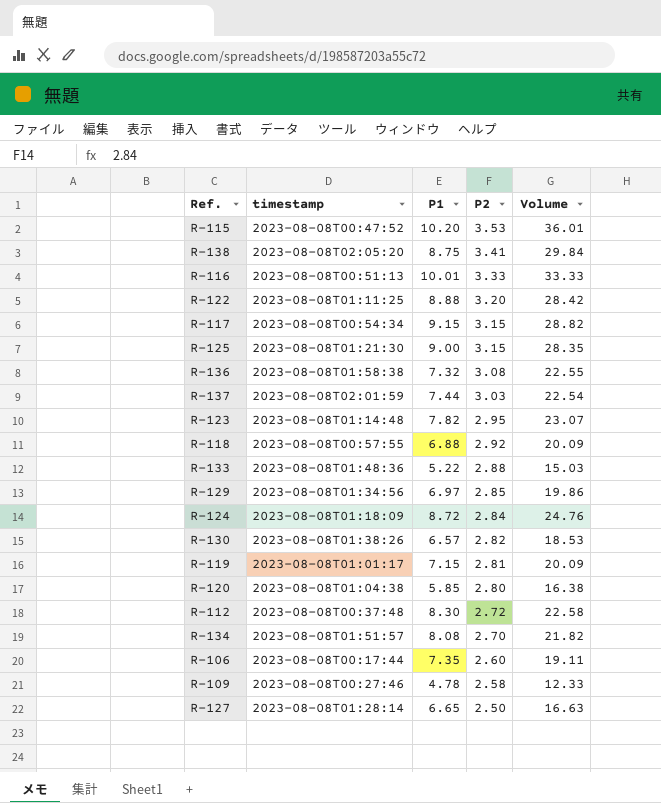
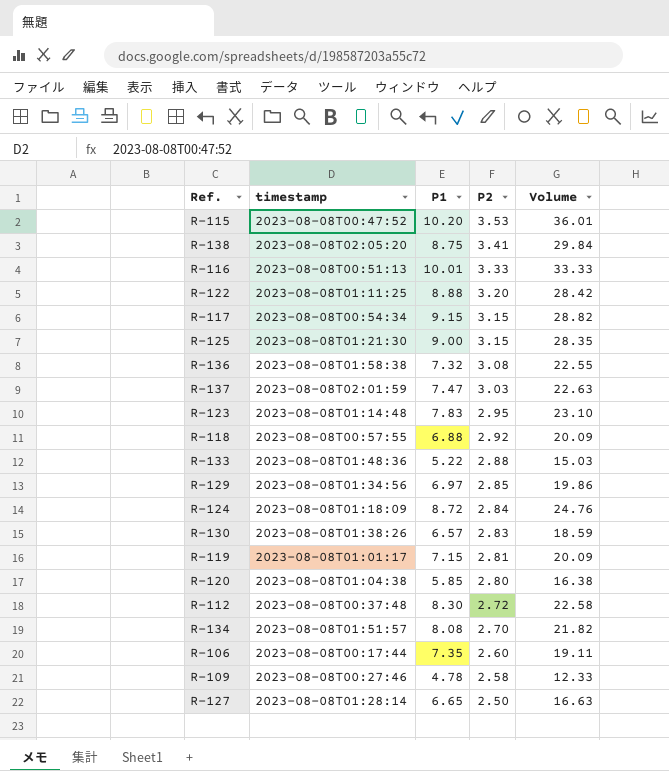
R-137 | P1: 7.44 -> 7.47
R-137 | Volume: 22.54 -> 22.63
R-123 | P1: 7.82 -> 7.83
R-123 | Volume: 23.07 -> 23.10
R-130 | P2: 2.82 -> 2.83
R-130 | Volume: 18.53 -> 18.59

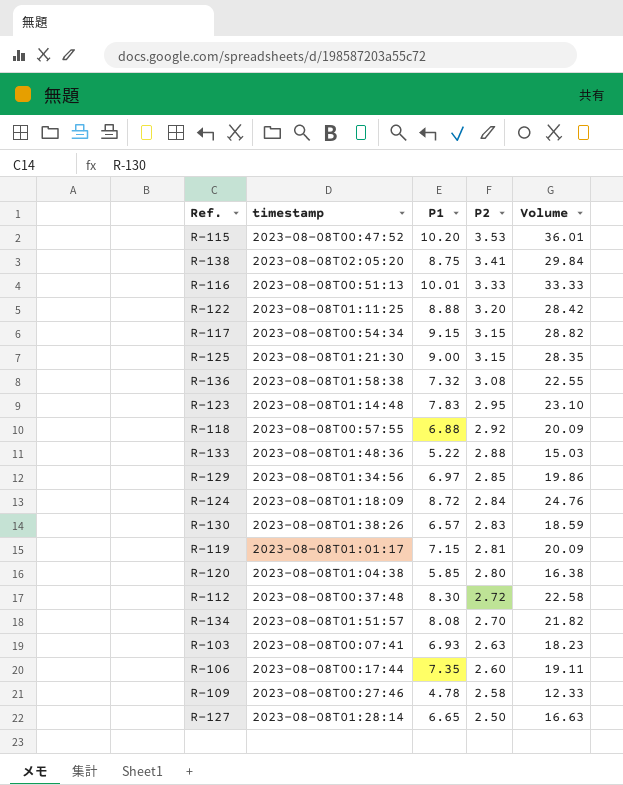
row R-137: 2023-08-08T02:01:59 | 7.47 | 3.03 | 22.63 -> none
row R-103: none -> 2023-08-08T00:07:41 | 6.93 | 2.63 | 18.23

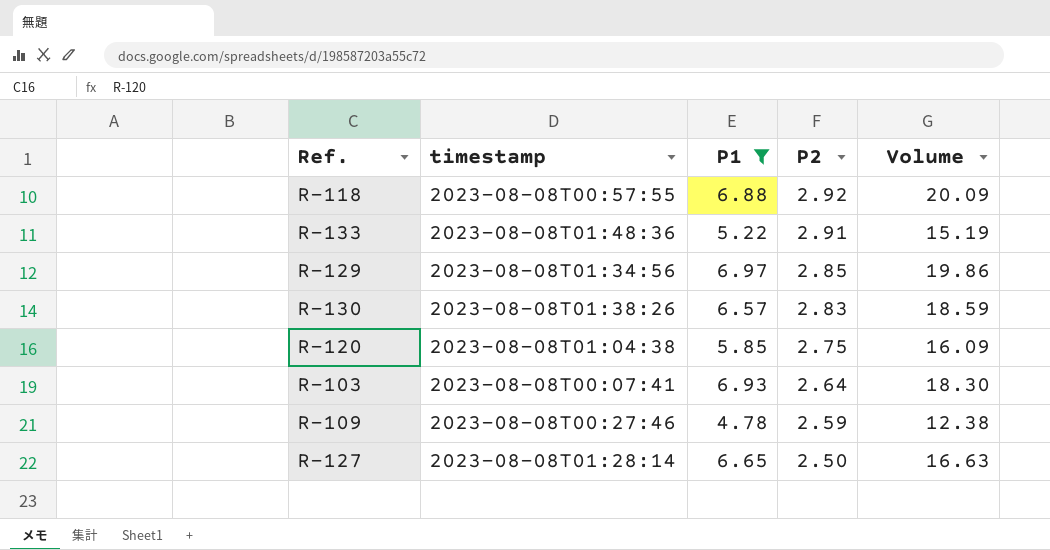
filter: none -> P1 <= 6.97
R-133 | P2: 2.88 -> 2.91
R-133 | Volume: 15.03 -> 15.19
R-120 | P2: 2.80 -> 2.75
R-120 | Volume: 16.38 -> 16.09
R-103 | P2: 2.63 -> 2.64
R-103 | Volume: 18.23 -> 18.30
R-109 | P2: 2.58 -> 2.59
R-109 | Volume: 12.33 -> 12.38

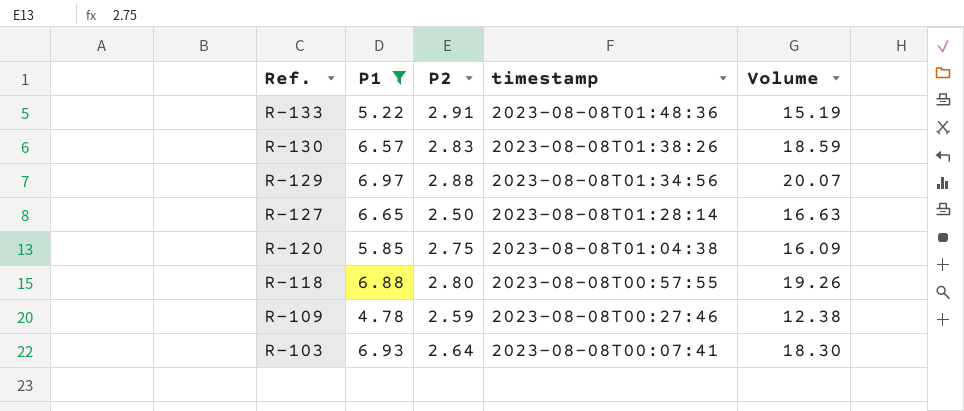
row order: P2 descending -> Ref. descending
column timestamp | position: 2 -> 4
R-129 | P2: 2.85 -> 2.88
R-129 | Volume: 19.86 -> 20.07
R-118 | P2: 2.92 -> 2.80
R-118 | Volume: 20.09 -> 19.26

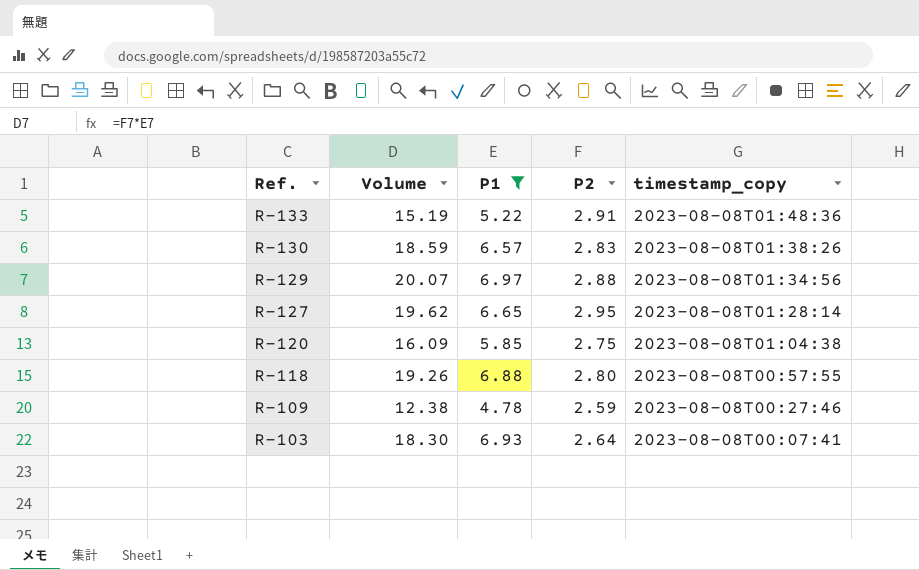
column Volume | position: 5 -> 2
column name: timestamp -> timestamp_copy
R-127 | Volume: 16.63 -> 19.62
R-127 | P2: 2.50 -> 2.95

